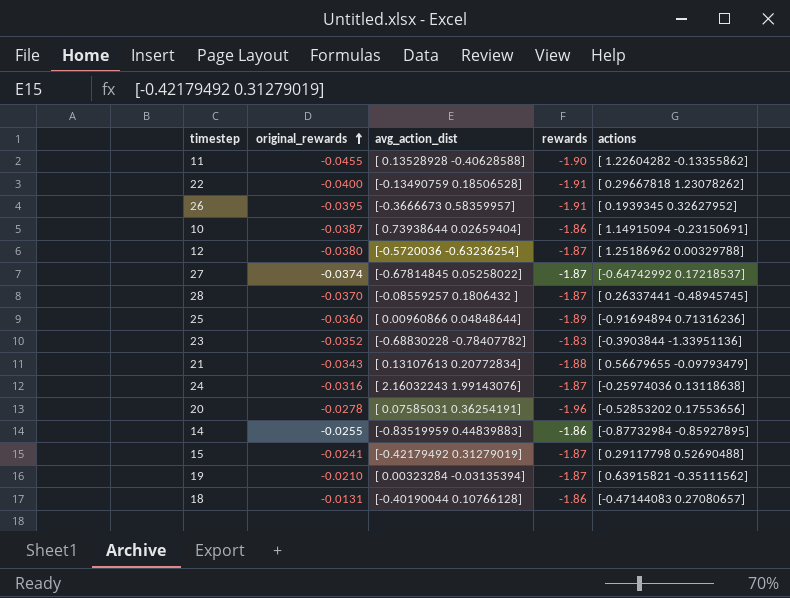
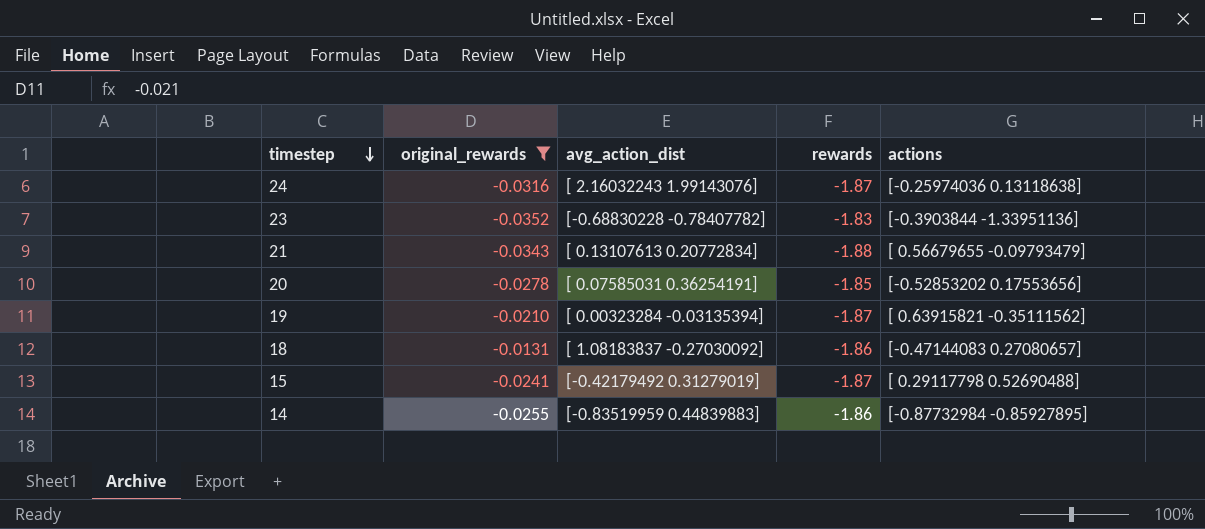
filter: none -> original_rewards >= -0.0352
row order: original_rewards ascending -> timestep descending
20 | rewards: -1.96 -> -1.85
18 | avg_action_dist: [-0.40190044 0.10766128] -> [ 1.08183837 -0.27030092]

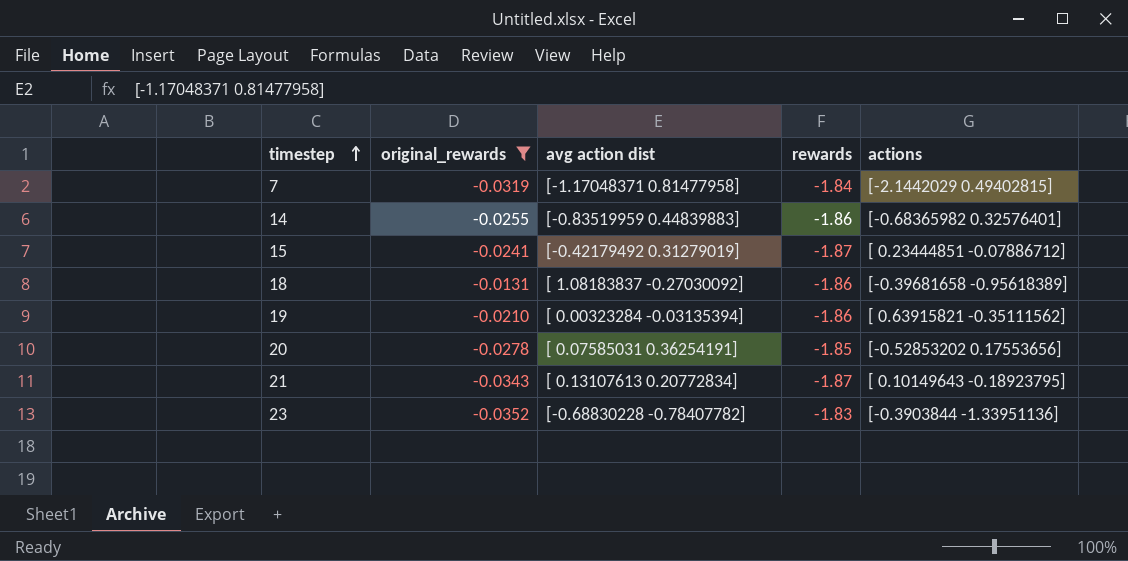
row order: timestep descending -> timestep ascending
column name: avg_action_dist -> avg action dist
row 24: -0.0316 | [ 2.16032243 1.99143076] | -1.87 | [-0.25974036 0.13118638] -> none
row 7: none -> -0.0319 | [-1.17048371 0.81477958] | -1.84 | [-2.1442029 0.49402815]
14 | actions: [-0.87732984 -0.85927895] -> [-0.68365982 0.32576401]
15 | actions: [ 0.29117798 0.52690488] -> [ 0.23444851 -0.07886712]
18 | actions: [-0.47144083 0.27080657] -> [-0.39681658 -0.95618389]
19 | rewards: -1.87 -> -1.86
21 | rewards: -1.88 -> -1.87
21 | actions: [ 0.56679655 -0.09793479] -> [ 0.10149643 -0.18923795]

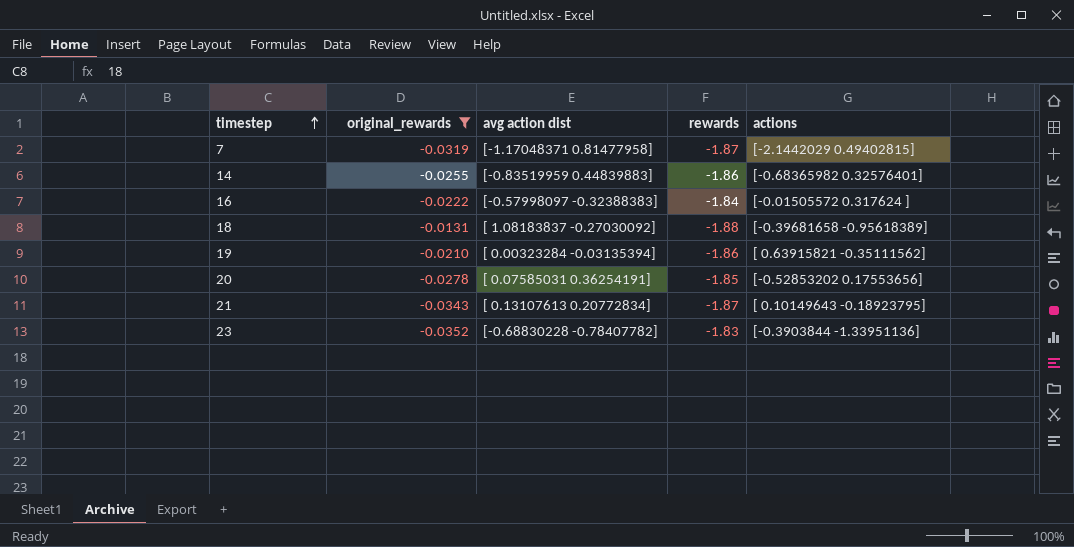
row 15: -0.0241 | [-0.42179492 0.31279019] | -1.87 | [ 0.23444851 -0.07886712] -> none
7 | rewards: -1.84 -> -1.87
row 16: none -> -0.0222 | [-0.57998097 -0.32388383] | -1.84 | [-0.01505572 0.317624 ]
18 | rewards: -1.86 -> -1.88

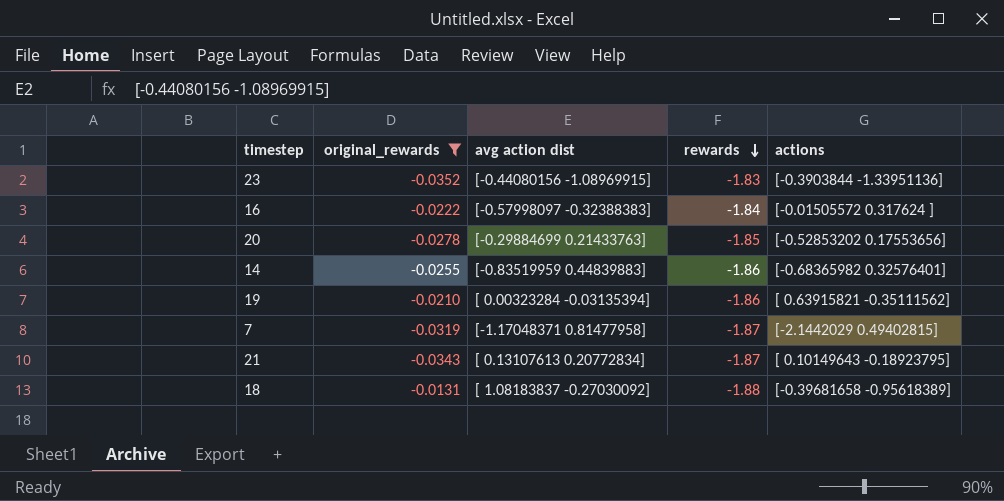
row order: timestep ascending -> rewards descending
23 | avg action dist: [-0.68830228 -0.78407782] -> [-0.44080156 -1.08969915]
20 | avg action dist: [ 0.07585031 0.36254191] -> [-0.29884699 0.21433763]

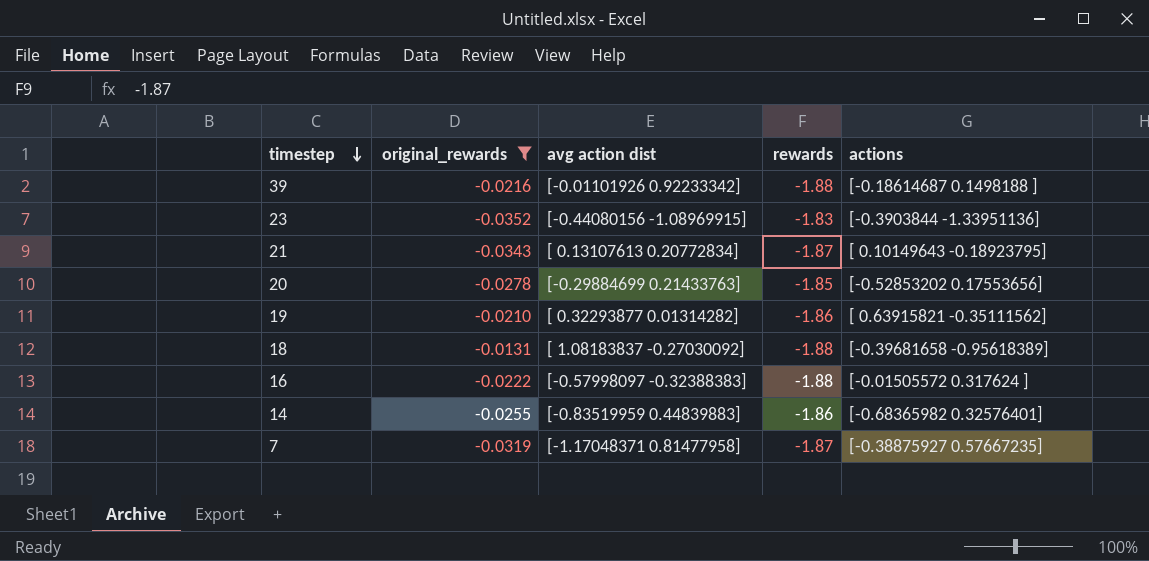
row order: rewards descending -> timestep descending
row 39: none -> -0.0216 | [-0.01101926 0.92233342] | -1.88 | [-0.18614687 0.1498188 ]
19 | avg action dist: [ 0.00323284 -0.03135394] -> [ 0.32293877 0.01314282]
16 | rewards: -1.84 -> -1.88
7 | actions: [-2.1442029 0.49402815] -> [-0.38875927 0.57667235]

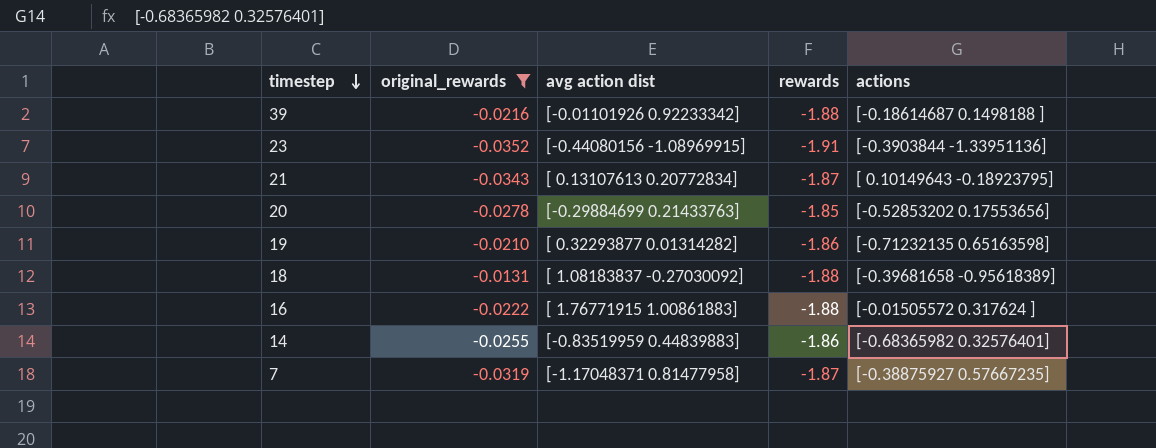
23 | rewards: -1.83 -> -1.91
19 | actions: [ 0.63915821 -0.35111562] -> [-0.71232135 0.65163598]
16 | avg action dist: [-0.57998097 -0.32388383] -> [ 1.76771915 1.00861883]

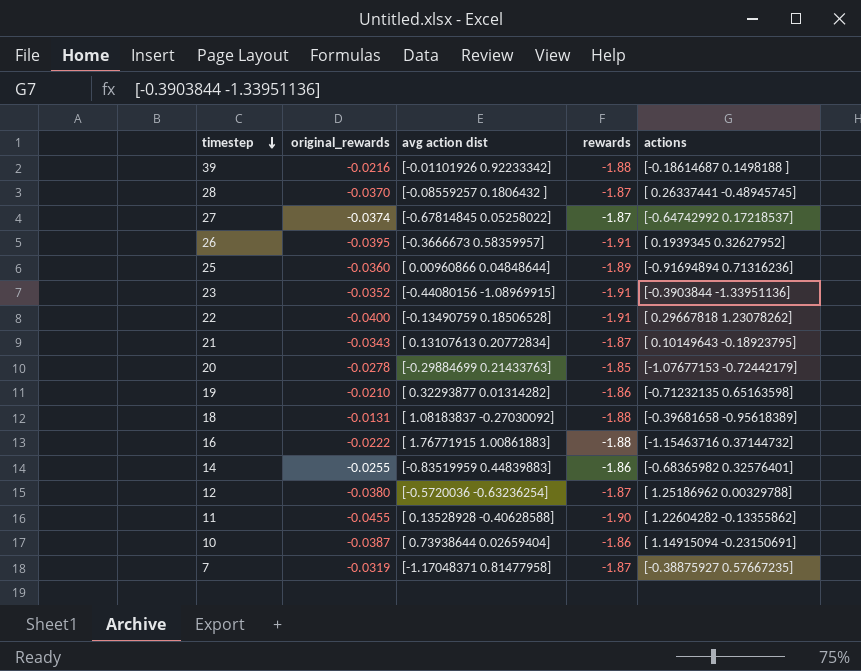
filter: original_rewards >= -0.0352 -> none
20 | actions: [-0.52853202 0.17553656] -> [-1.07677153 -0.72442179]
16 | actions: [-0.01505572 0.317624 ] -> [-1.15463716 0.37144732]

